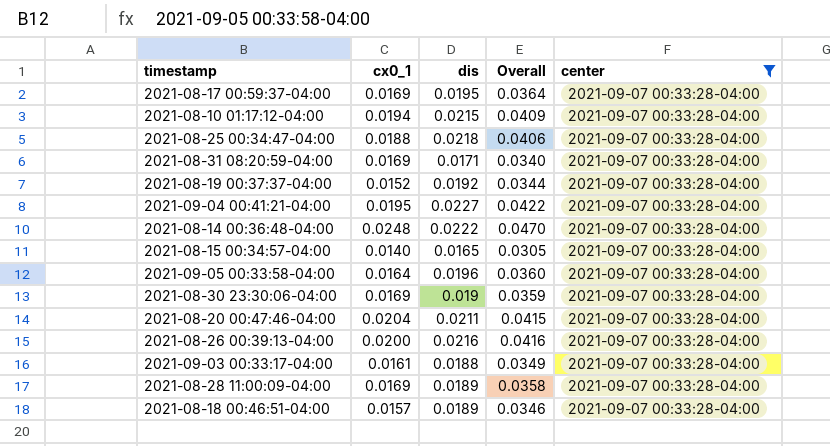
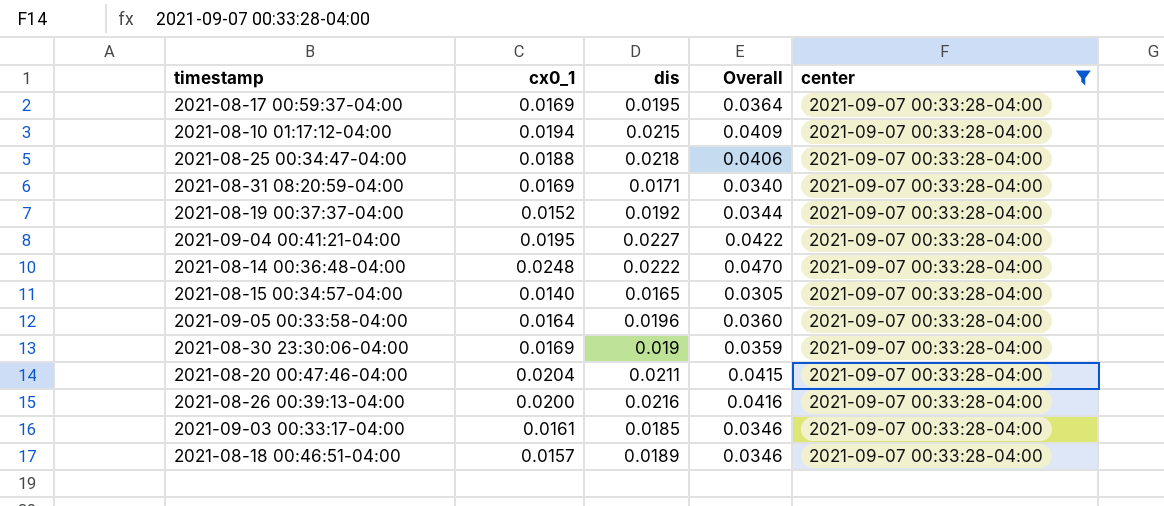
row 2021-08-28 11:00:09-04:00: 0.0169 | 0.0189 | 0.0358 | 2021-09-07 00:33:28-04:00 -> none
2021-09-03 00:33:17-04:00 | dis: 0.0188 -> 0.0185
2021-09-03 00:33:17-04:00 | Overall: 0.0349 -> 0.0346

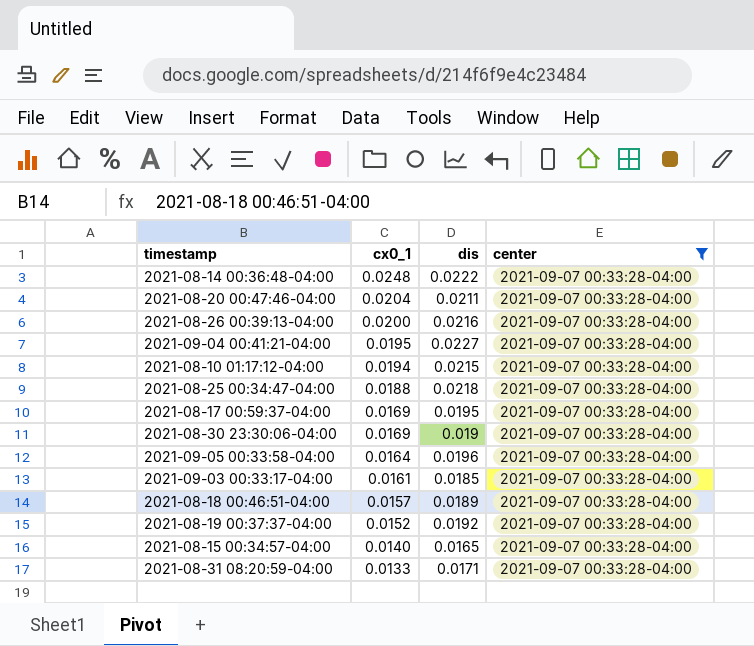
row order: none -> cx0_1 descending
column Overall | formula: [cx0_1] + [dis] -> none
2021-08-31 08:20:59-04:00 | cx0_1: 0.0169 -> 0.0133

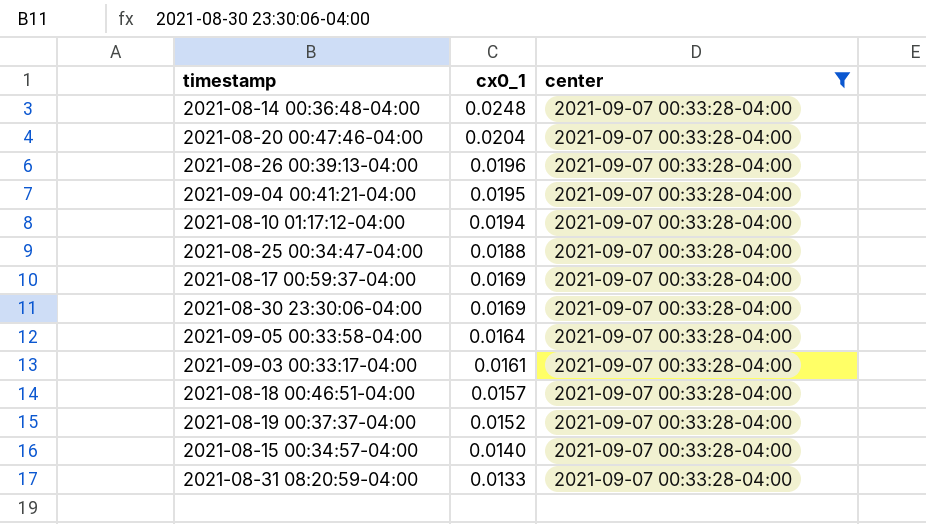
column dis | position: 3 -> none
2021-08-26 00:39:13-04:00 | cx0_1: 0.0200 -> 0.0196

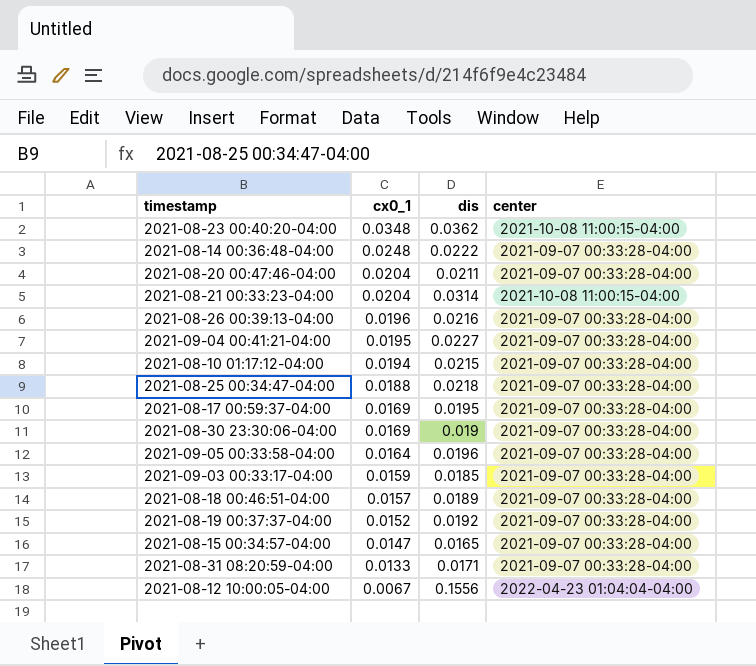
filter: center = 2021-09-07 00:33:28-04:00 -> none
column dis | position: none -> 3
2021-09-03 00:33:17-04:00 | cx0_1: 0.0161 -> 0.0159
2021-08-15 00:34:57-04:00 | cx0_1: 0.0140 -> 0.0147

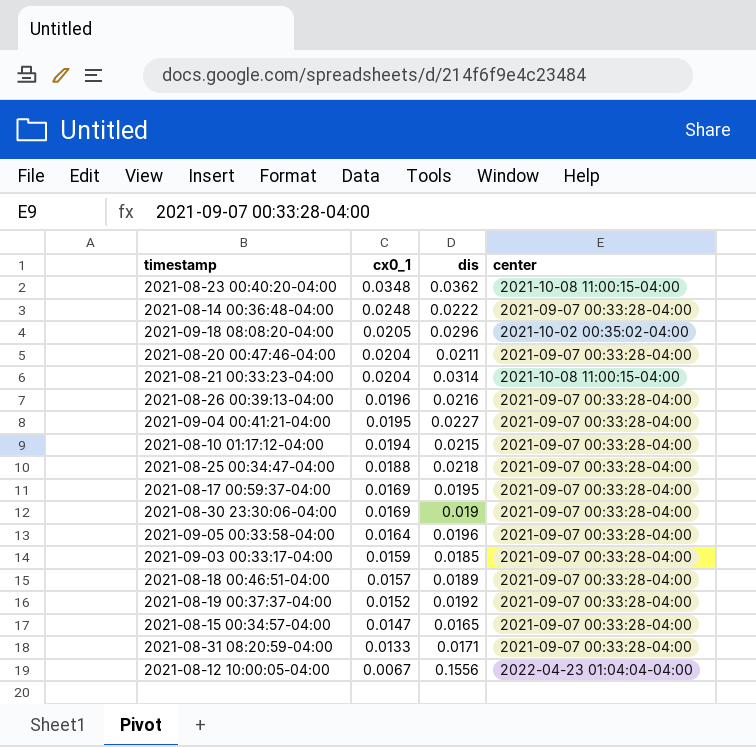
row 2021-09-18 08:08:20-04:00: none -> 0.0205 | 0.0296 | 2021-10-02 00:35:02-04:00

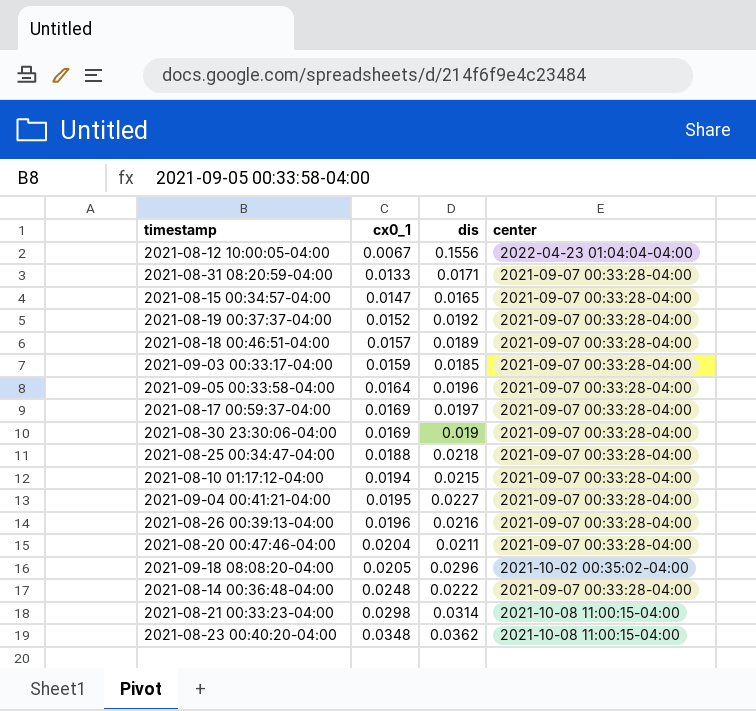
row order: cx0_1 descending -> cx0_1 ascending
2021-08-17 00:59:37-04:00 | dis: 0.0195 -> 0.0197
2021-08-21 00:33:23-04:00 | cx0_1: 0.0204 -> 0.0298

